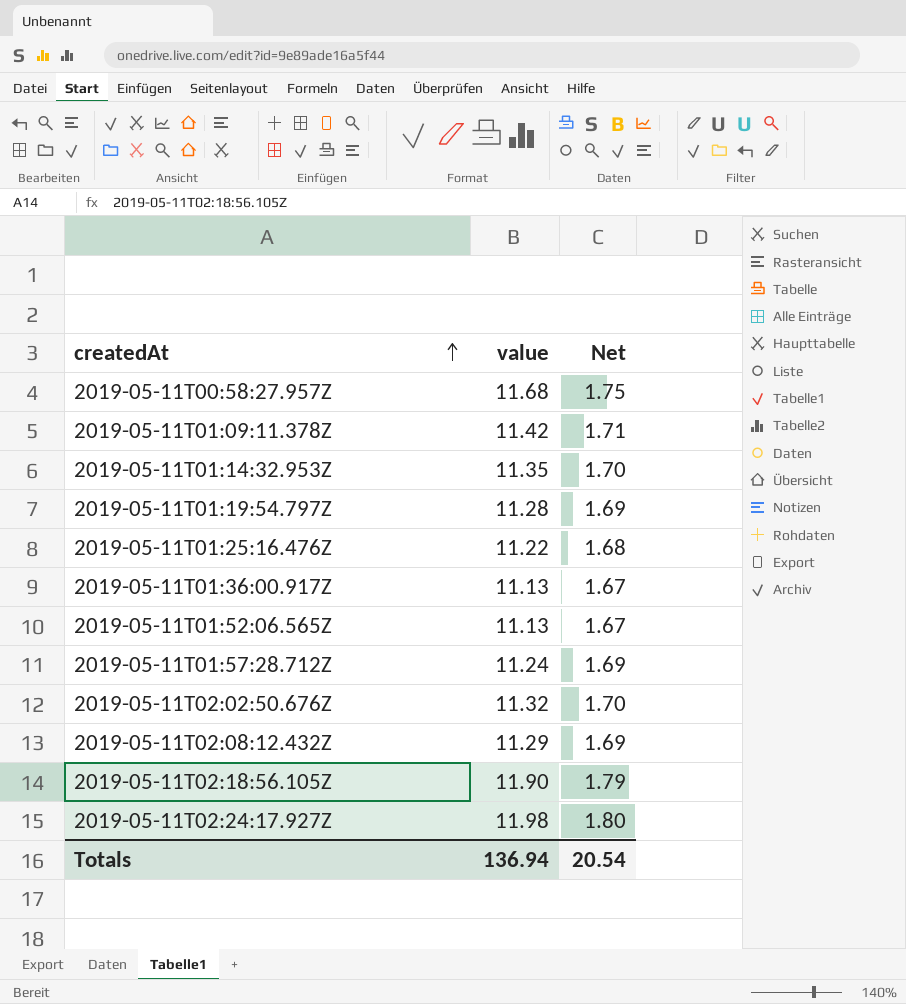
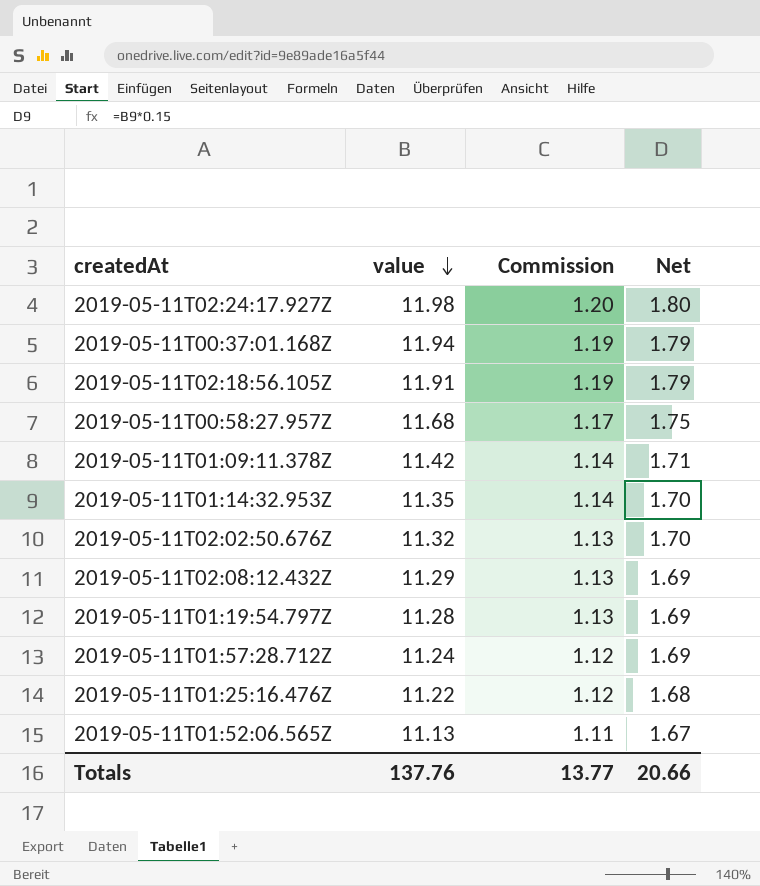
row order: createdAt ascending -> value descending
column Commission | formula: none -> [value] * 0.1
row 2019-05-11T01:36:00.917Z: 11.13 | 1.67 -> none
row 2019-05-11T00:37:01.168Z: none -> 11.94 | 1.19 | 1.79
2019-05-11T02:18:56.105Z | value: 11.90 -> 11.91
Totals | value: 136.94 -> 137.76
Totals | Net: 20.54 -> 20.66

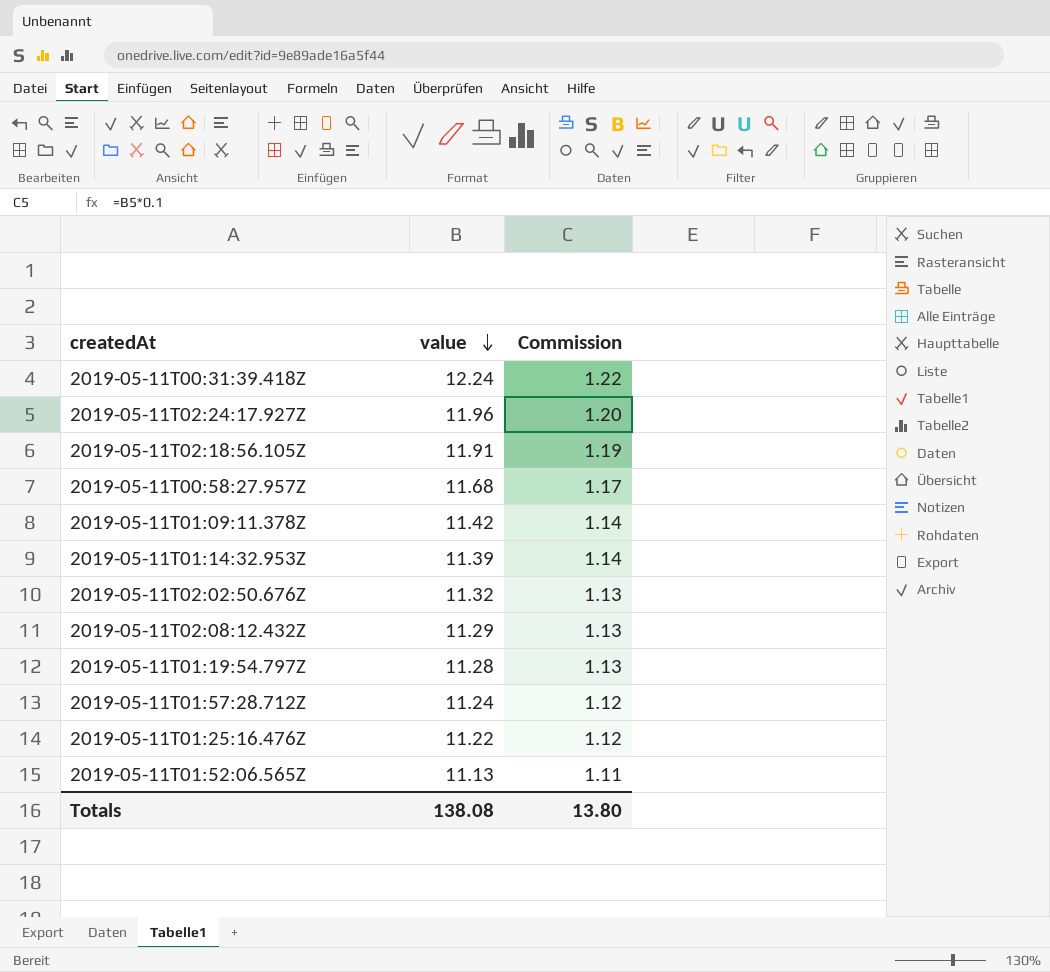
column Net | formula: [value] * 0.15 -> none
row 2019-05-11T00:37:01.168Z: 11.94 | 1.19 | 1.79 -> none
row 2019-05-11T00:31:39.418Z: none -> 12.24 | 1.22
2019-05-11T02:24:17.927Z | value: 11.98 -> 11.96
2019-05-11T01:14:32.953Z | value: 11.35 -> 11.39
Totals | value: 137.76 -> 138.08
Totals | Commission: 13.77 -> 13.80

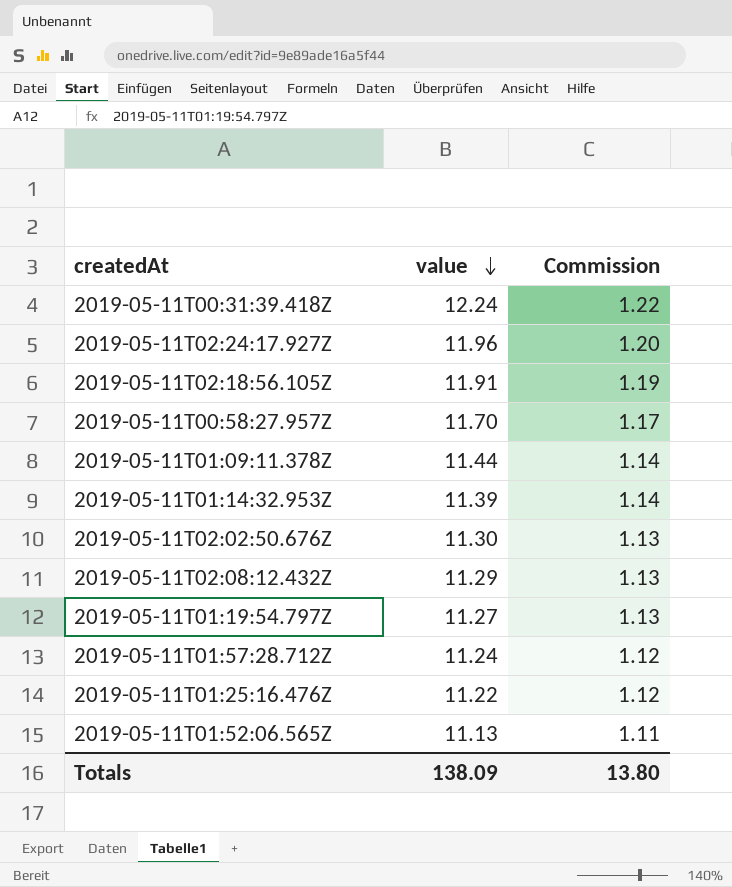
2019-05-11T00:58:27.957Z | value: 11.68 -> 11.70
2019-05-11T01:09:11.378Z | value: 11.42 -> 11.44
2019-05-11T02:02:50.676Z | value: 11.32 -> 11.30
2019-05-11T01:19:54.797Z | value: 11.28 -> 11.27
Totals | value: 138.08 -> 138.09

